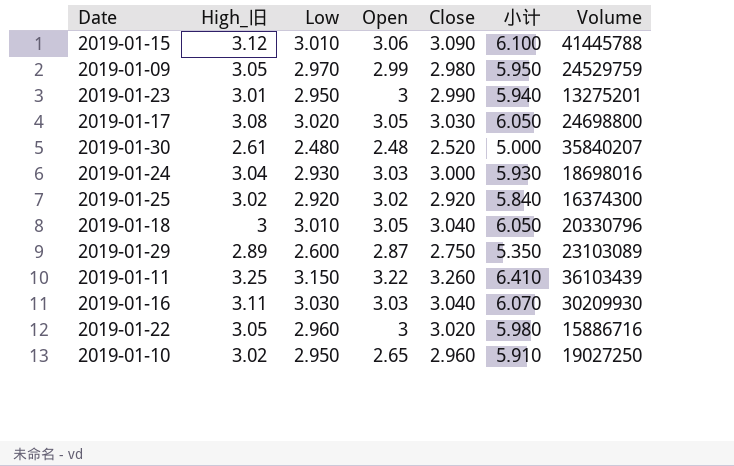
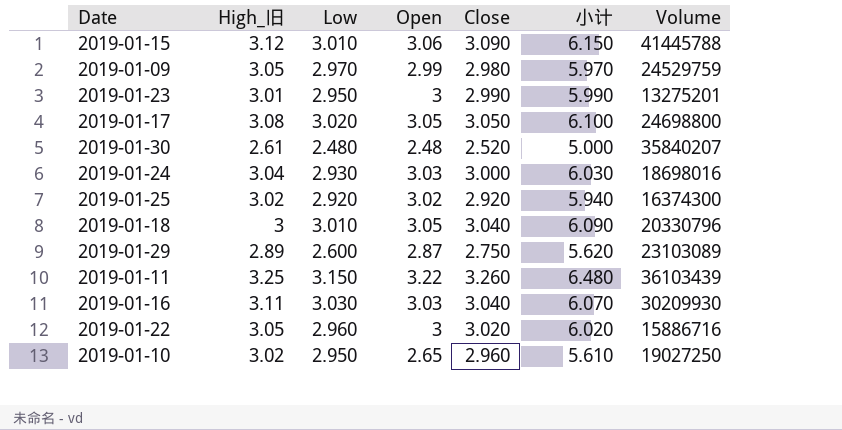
column 小计 | formula: [Low] + [Close] -> [Open] + [Close]
2019-01-17 | Close: 3.030 -> 3.050

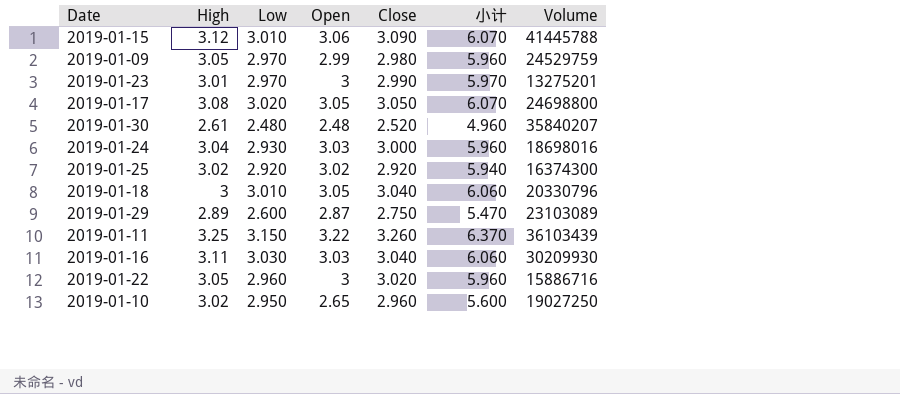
column name: High_旧 -> High
column 小计 | formula: [Open] + [Close] -> [Low] + [Open]
2019-01-23 | Low: 2.950 -> 2.970

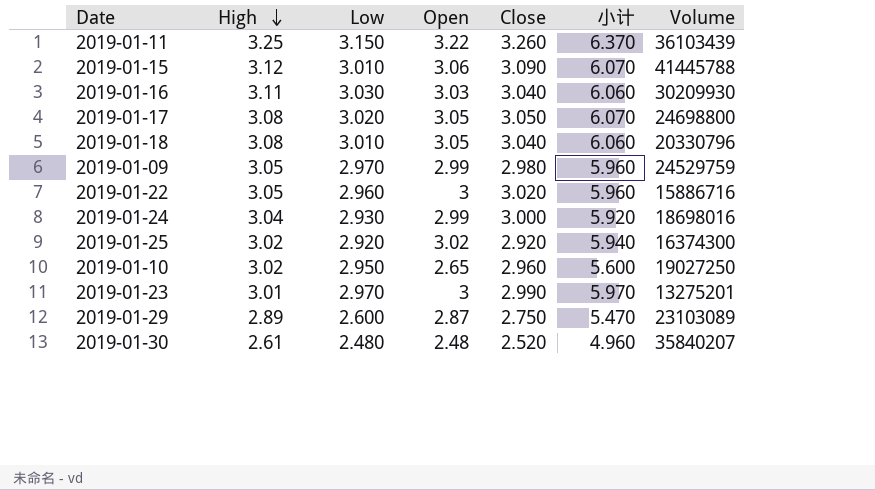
row order: none -> High descending
2019-01-18 | High: 3 -> 3.08
2019-01-24 | Open: 3.03 -> 2.99
2019-01-24 | 小计: 5.960 -> 5.920

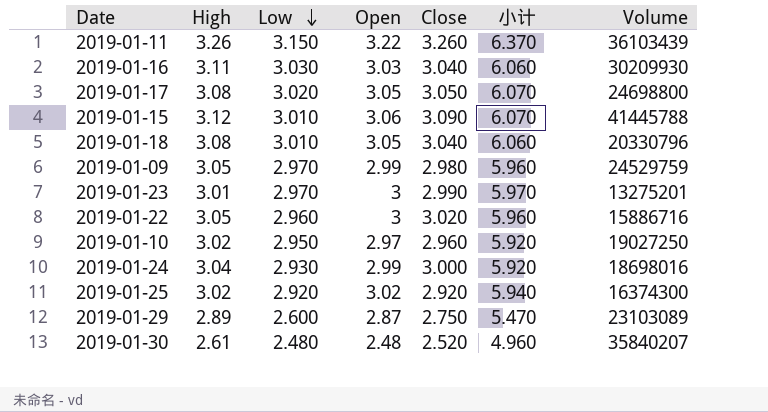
row order: High descending -> Low descending
2019-01-11 | High: 3.25 -> 3.26
2019-01-10 | Open: 2.65 -> 2.97
2019-01-10 | 小计: 5.600 -> 5.920

